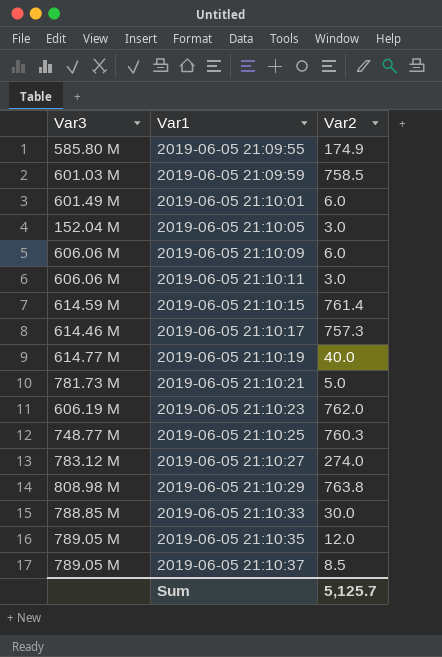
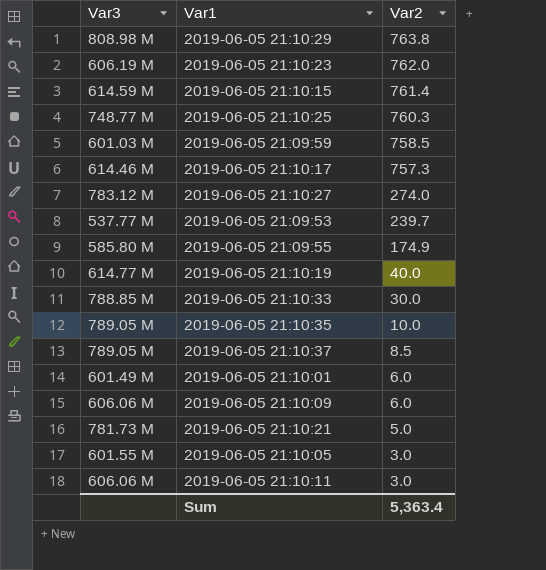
row order: Var1 ascending -> Var2 descending
row 2019-06-05 21:09:53: none -> 537.77 M | 239.7
2019-06-05 21:10:35 | Var2: 12.0 -> 10.0
2019-06-05 21:10:05 | Var3: 152.04 M -> 601.55 M
Sum | Var2: 5,125.7 -> 5,363.4

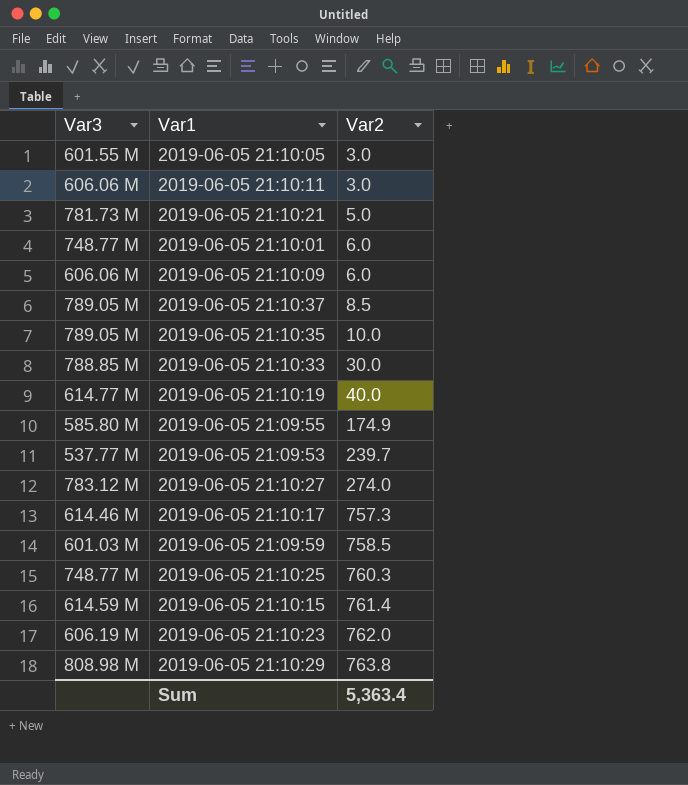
row order: Var2 descending -> Var2 ascending
2019-06-05 21:10:01 | Var3: 601.49 M -> 748.77 M

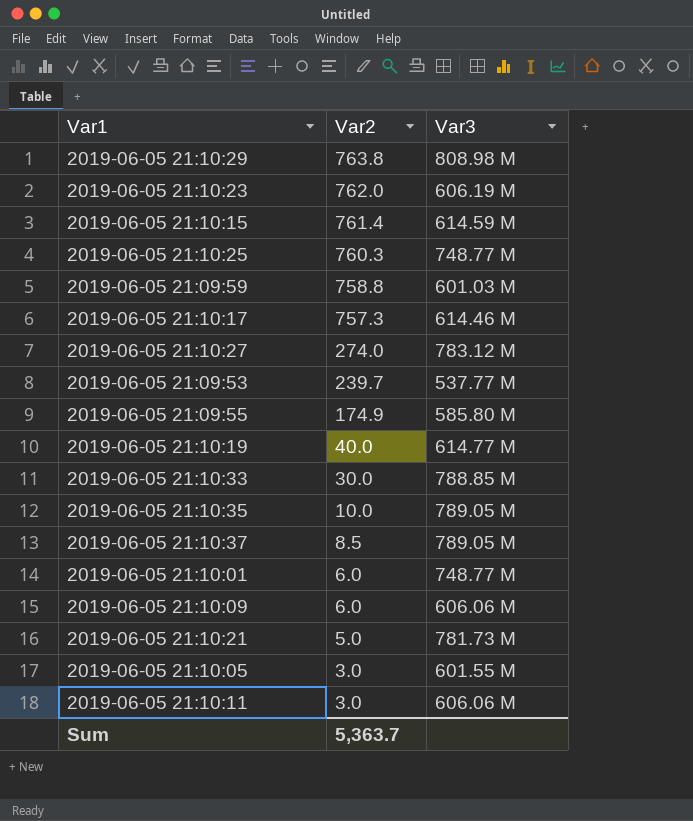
row order: Var2 ascending -> Var2 descending
column Var3 | position: 1 -> 3
2019-06-05 21:09:59 | Var2: 758.5 -> 758.8
Sum | Var2: 5,363.4 -> 5,363.7

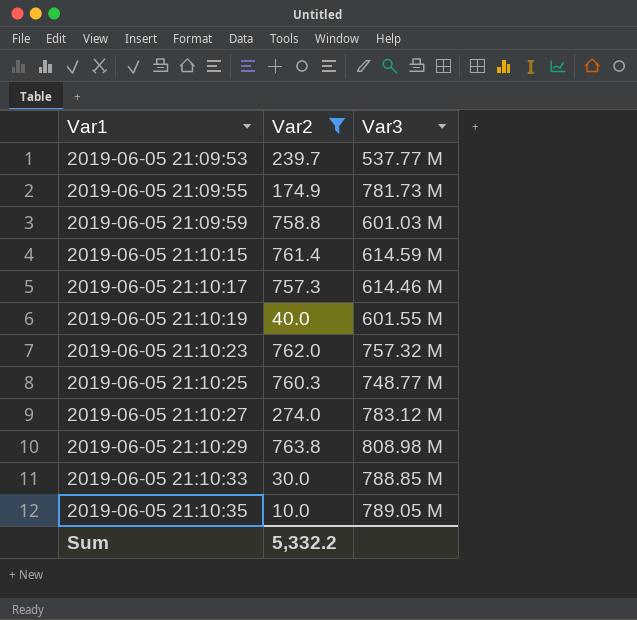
filter: none -> Var2 >= 10.0
row order: Var2 descending -> Var1 ascending
2019-06-05 21:09:55 | Var3: 585.80 M -> 781.73 M
2019-06-05 21:10:19 | Var3: 614.77 M -> 601.55 M
2019-06-05 21:10:23 | Var3: 606.19 M -> 757.32 M
Sum | Var2: 5,363.7 -> 5,332.2

